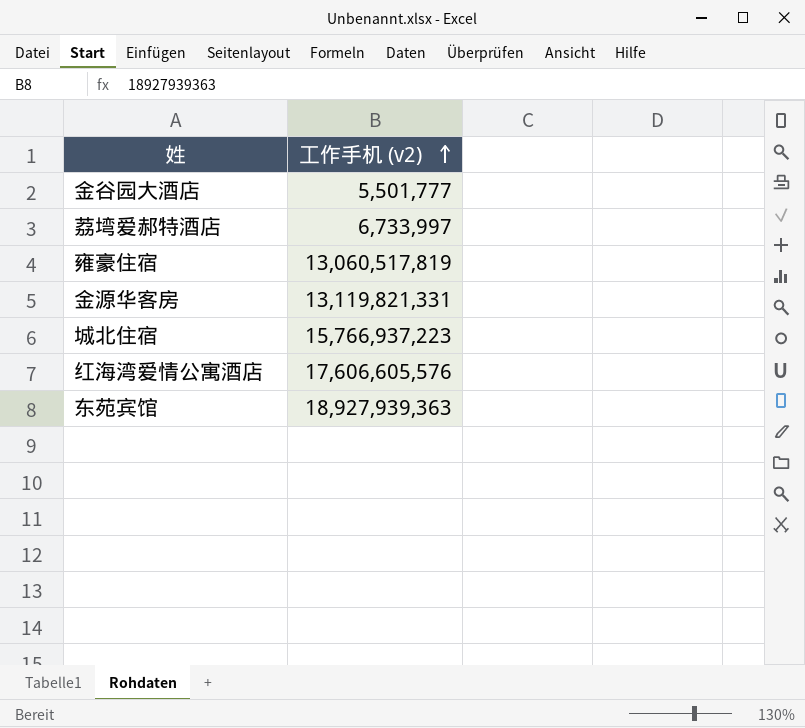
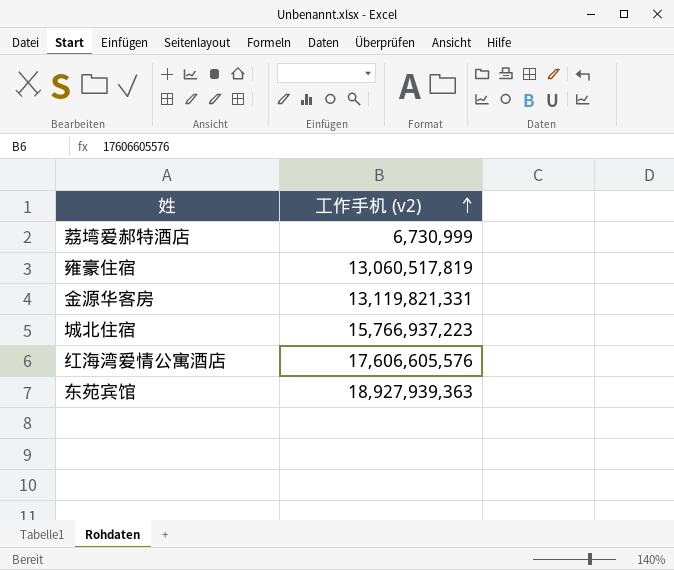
row 金谷园大酒店: 5,501,777 -> none
荔塆爱郝特酒店 | 工作手机 (v2): 6,733,997 -> 6,730,999

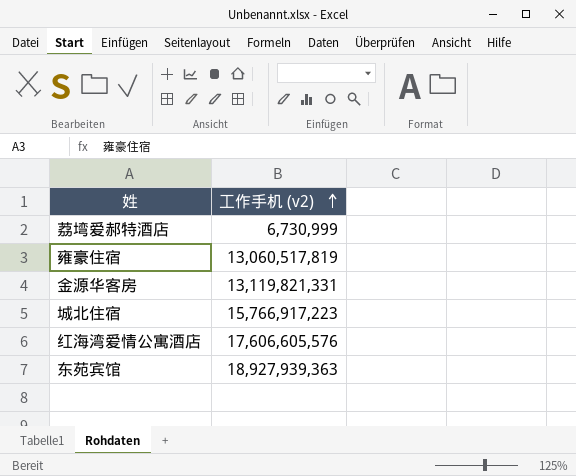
城北住宿 | 工作手机 (v2): 15,766,937,223 -> 15,766,917,223

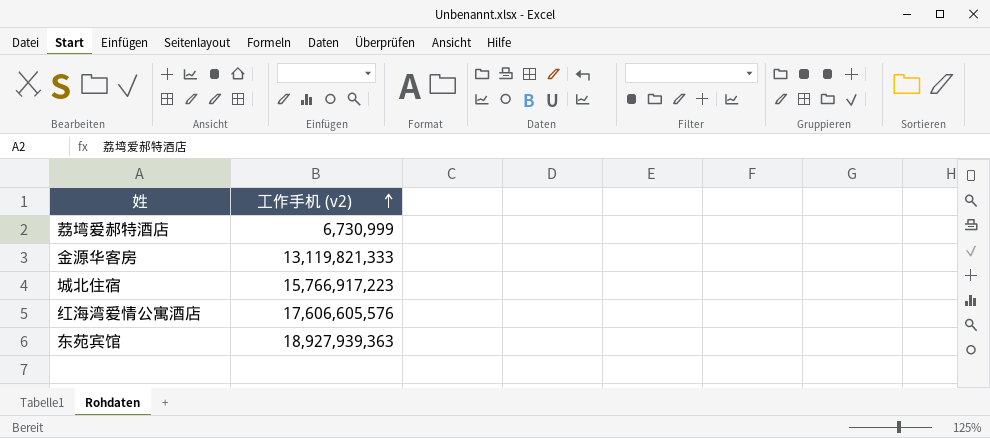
row 雍豪住宿: 13,060,517,819 -> none
金源华客房 | 工作手机 (v2): 13,119,821,331 -> 13,119,821,333

